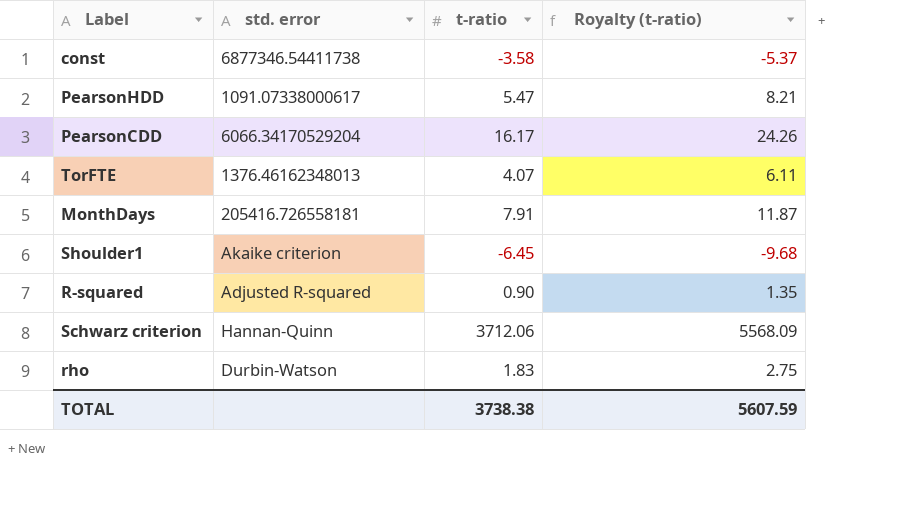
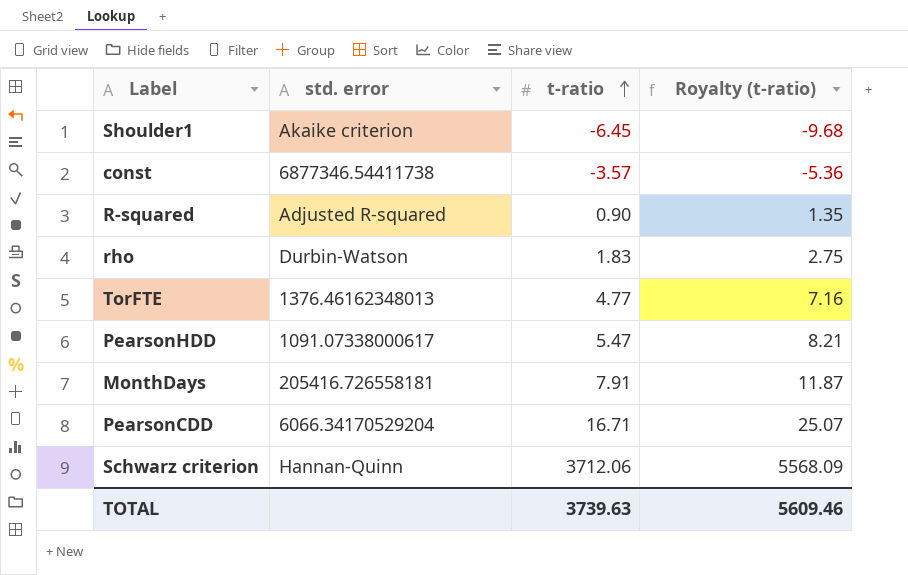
row order: none -> t-ratio ascending
const | t-ratio: -3.58 -> -3.57
const | Royalty (t-ratio): -5.37 -> -5.36
TorFTE | t-ratio: 4.07 -> 4.77
TorFTE | Royalty (t-ratio): 6.11 -> 7.16
PearsonCDD | t-ratio: 16.17 -> 16.71
PearsonCDD | Royalty (t-ratio): 24.26 -> 25.07
TOTAL | t-ratio: 3738.38 -> 3739.63
TOTAL | Royalty (t-ratio): 5607.59 -> 5609.46

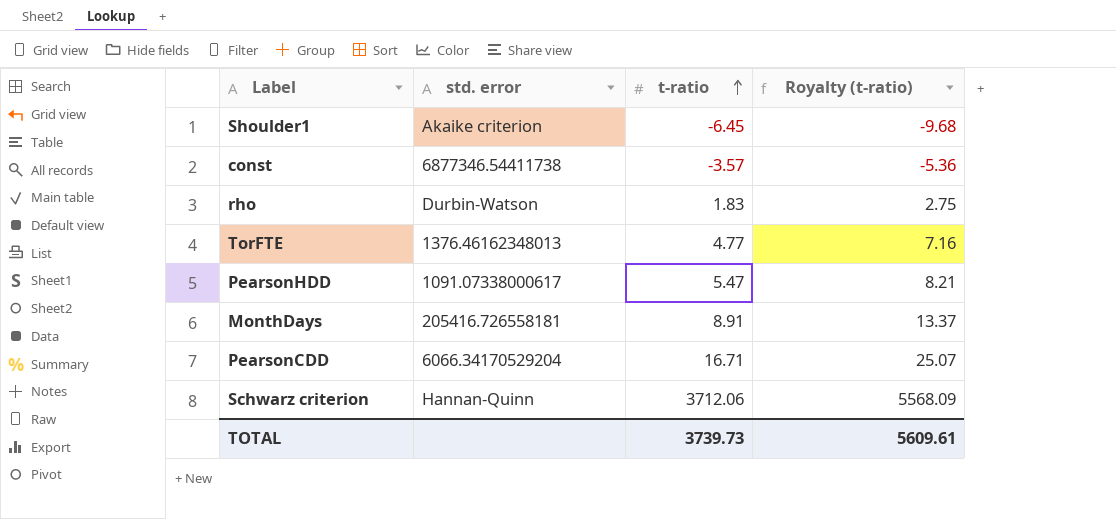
row R-squared: Adjusted R-squared | 0.90 | 1.35 -> none
MonthDays | t-ratio: 7.91 -> 8.91
MonthDays | Royalty (t-ratio): 11.87 -> 13.37
TOTAL | t-ratio: 3739.63 -> 3739.73
TOTAL | Royalty (t-ratio): 5609.46 -> 5609.61

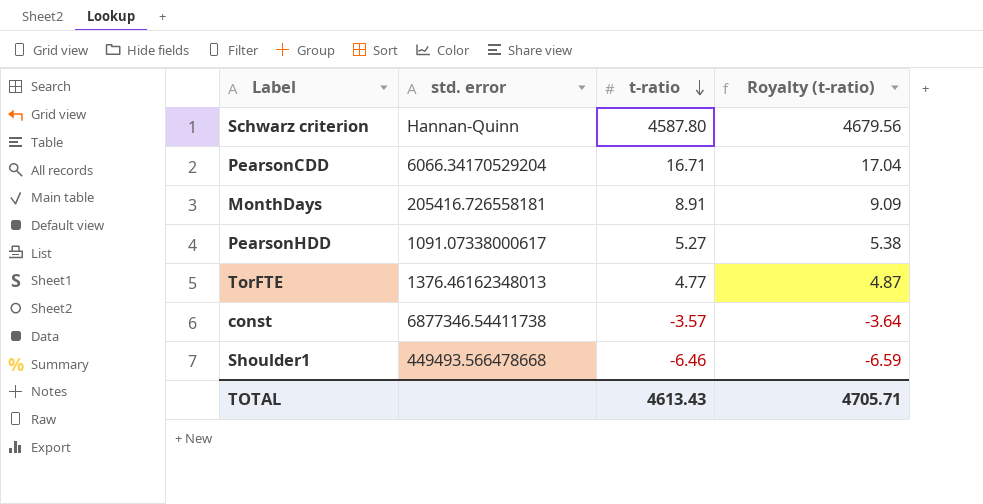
row order: t-ratio ascending -> t-ratio descending
column Royalty (t-ratio) | formula: [t-ratio] * 1.5 -> [t-ratio] * 1.02
row rho: Durbin-Watson | 1.83 | 2.75 -> none
Schwarz criterion | t-ratio: 3712.06 -> 4587.80
PearsonHDD | t-ratio: 5.47 -> 5.27
Shoulder1 | std. error: Akaike criterion -> 449493.566478668
Shoulder1 | t-ratio: -6.45 -> -6.46
TOTAL | t-ratio: 3739.73 -> 4613.43
TOTAL | Royalty (t-ratio): 5609.61 -> 4705.71

